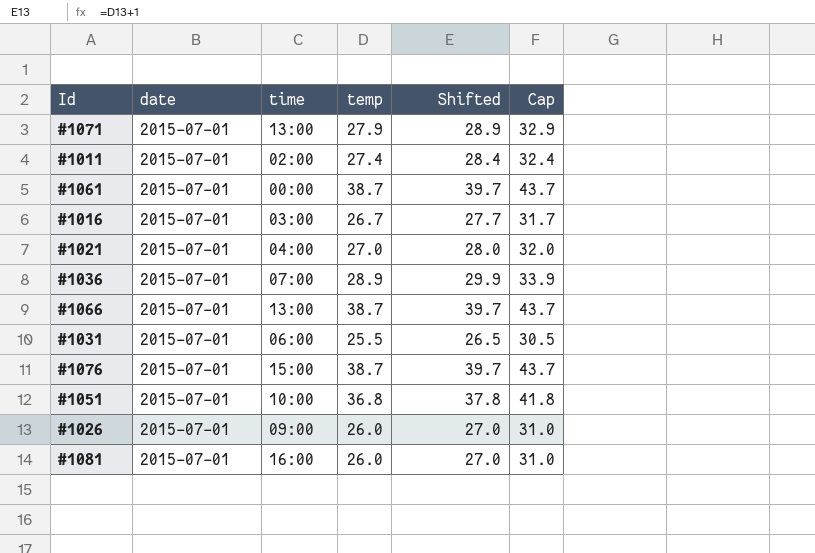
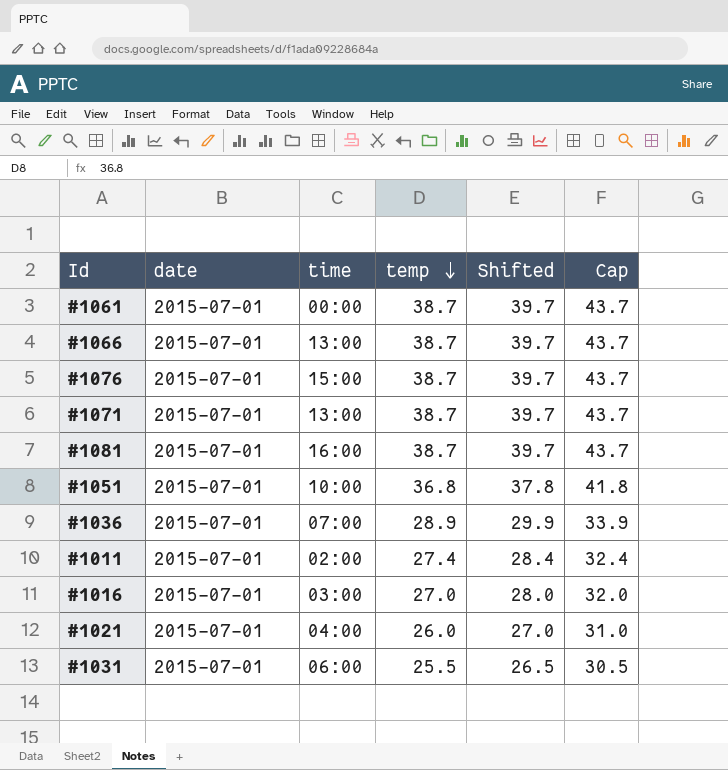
row order: none -> temp descending
row #1026: 2015-07-01 | 09:00 | 26.0 | 27.0 | 31.0 -> none
#1071 | temp: 27.9 -> 38.7
#1071 | Shifted: 28.9 -> 39.7
#1071 | Cap: 32.9 -> 43.7
#1081 | temp: 26.0 -> 38.7
#1081 | Shifted: 27.0 -> 39.7
#1081 | Cap: 31.0 -> 43.7
#1016 | temp: 26.7 -> 27.0
#1016 | Shifted: 27.7 -> 28.0
#1016 | Cap: 31.7 -> 32.0
#1021 | temp: 27.0 -> 26.0
#1021 | Shifted: 28.0 -> 27.0
#1021 | Cap: 32.0 -> 31.0

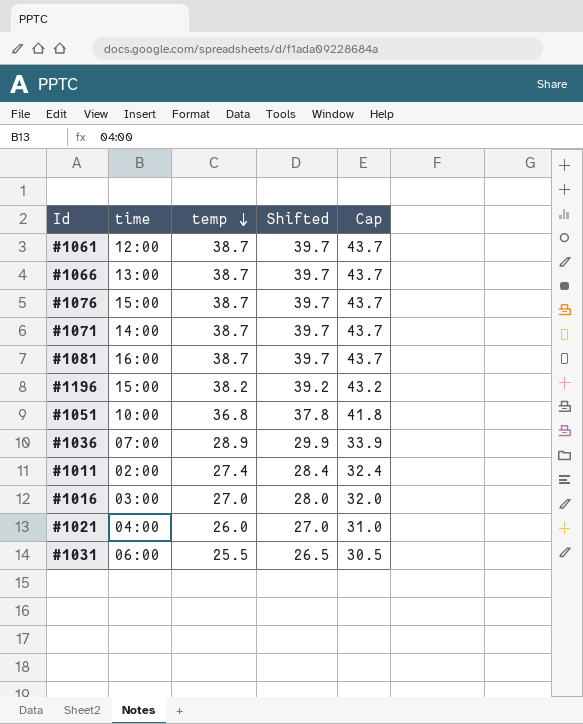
column date | position: 2 -> none
#1061 | time: 00:00 -> 12:00
#1071 | time: 13:00 -> 14:00
row #1196: none -> 15:00 | 38.2 | 39.2 | 43.2

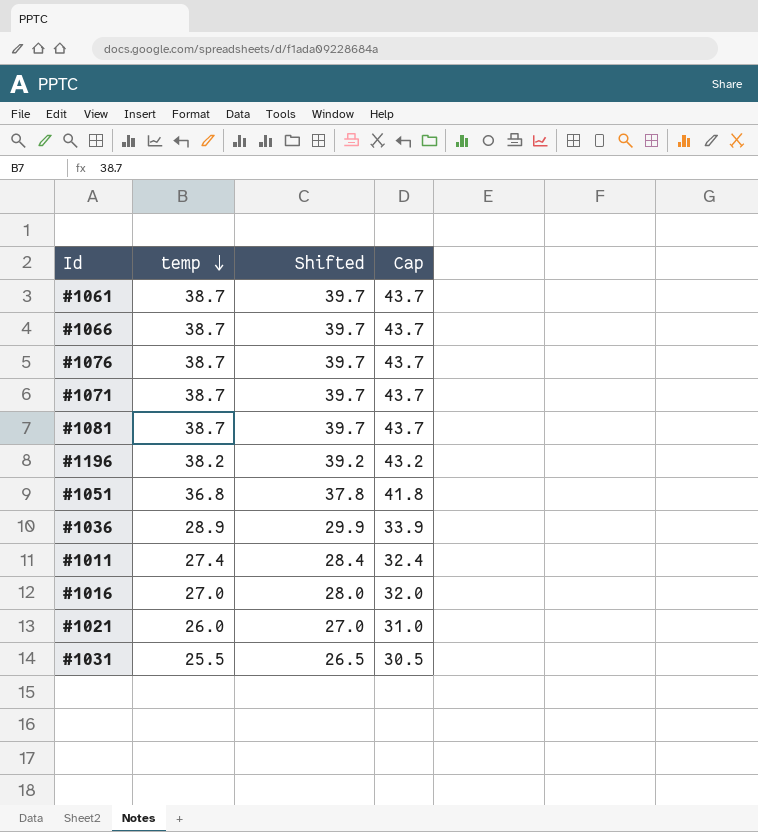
column time | position: 2 -> none

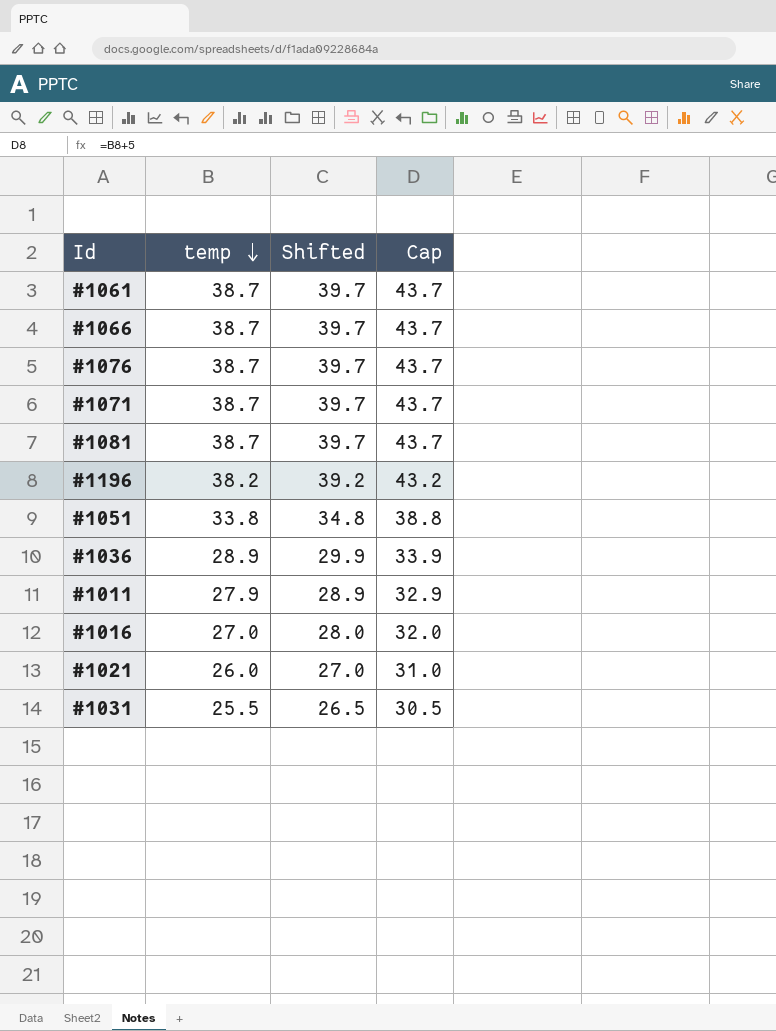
#1051 | temp: 36.8 -> 33.8
#1051 | Shifted: 37.8 -> 34.8
#1051 | Cap: 41.8 -> 38.8
#1011 | temp: 27.4 -> 27.9
#1011 | Shifted: 28.4 -> 28.9
#1011 | Cap: 32.4 -> 32.9

